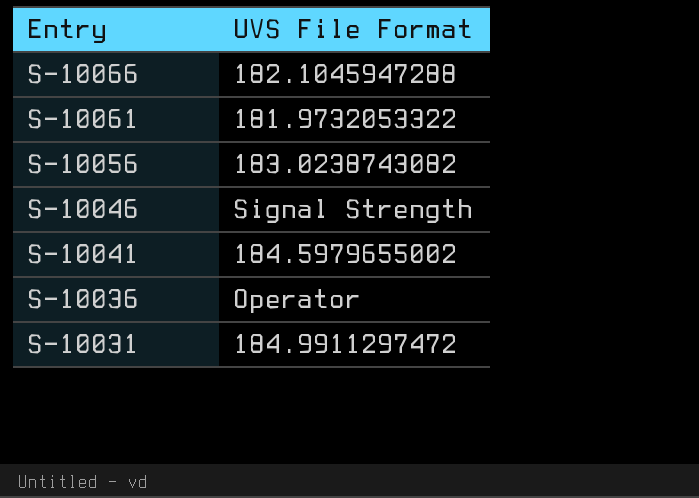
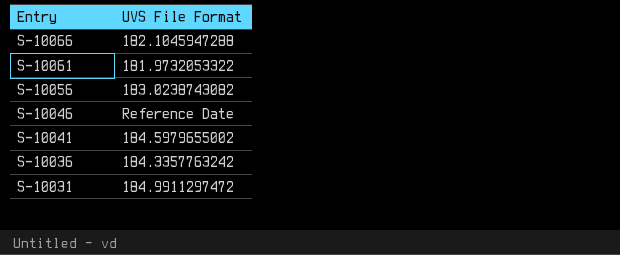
S-10046 | UVS File Format: Signal Strength -> Reference Date
S-10036 | UVS File Format: Operator -> 184.3357763242

